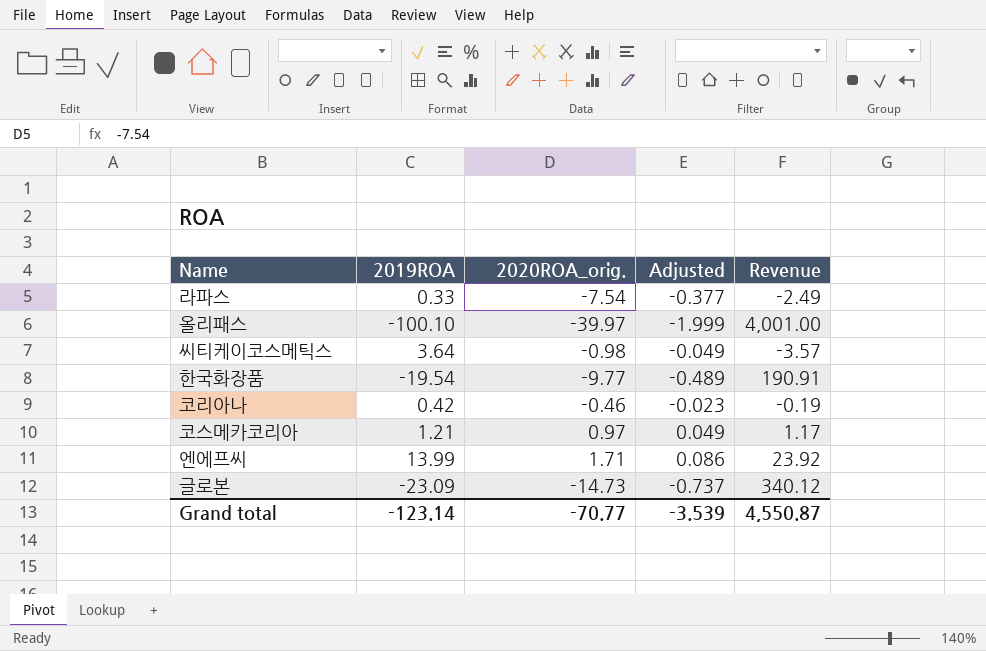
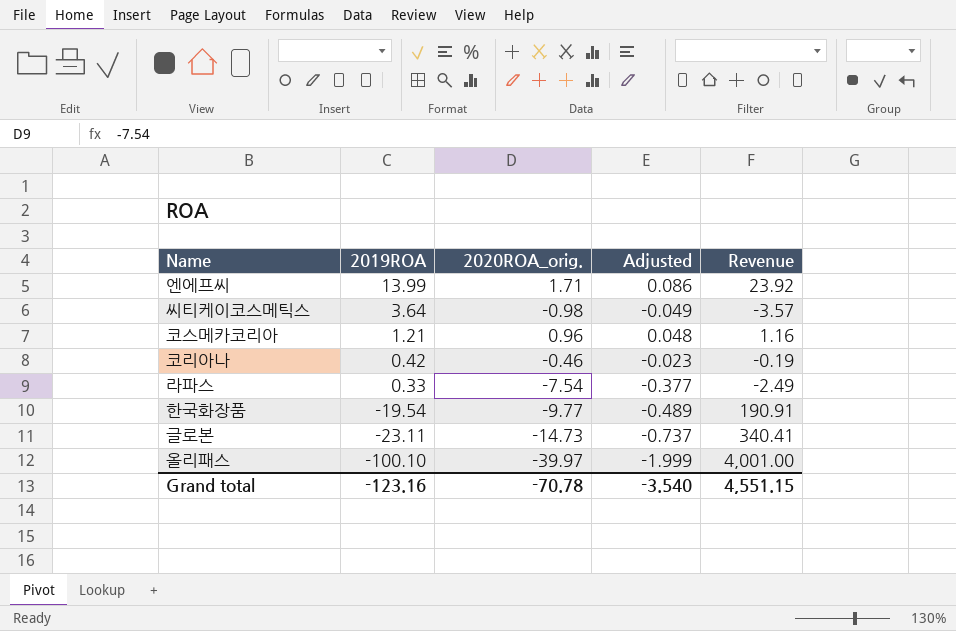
row order: none -> 2019ROA descending
코스메카코리아 | 2020ROA_orig.: 0.97 -> 0.96
코스메카코리아 | Adjusted: 0.049 -> 0.048
코스메카코리아 | Revenue: 1.17 -> 1.16
글로본 | 2019ROA: -23.09 -> -23.11
글로본 | Revenue: 340.12 -> 340.41
Grand total | 2019ROA: -123.14 -> -123.16
Grand total | 2020ROA_orig.: -70.77 -> -70.78
Grand total | Adjusted: -3.539 -> -3.540
Grand total | Revenue: 4,550.87 -> 4,551.15

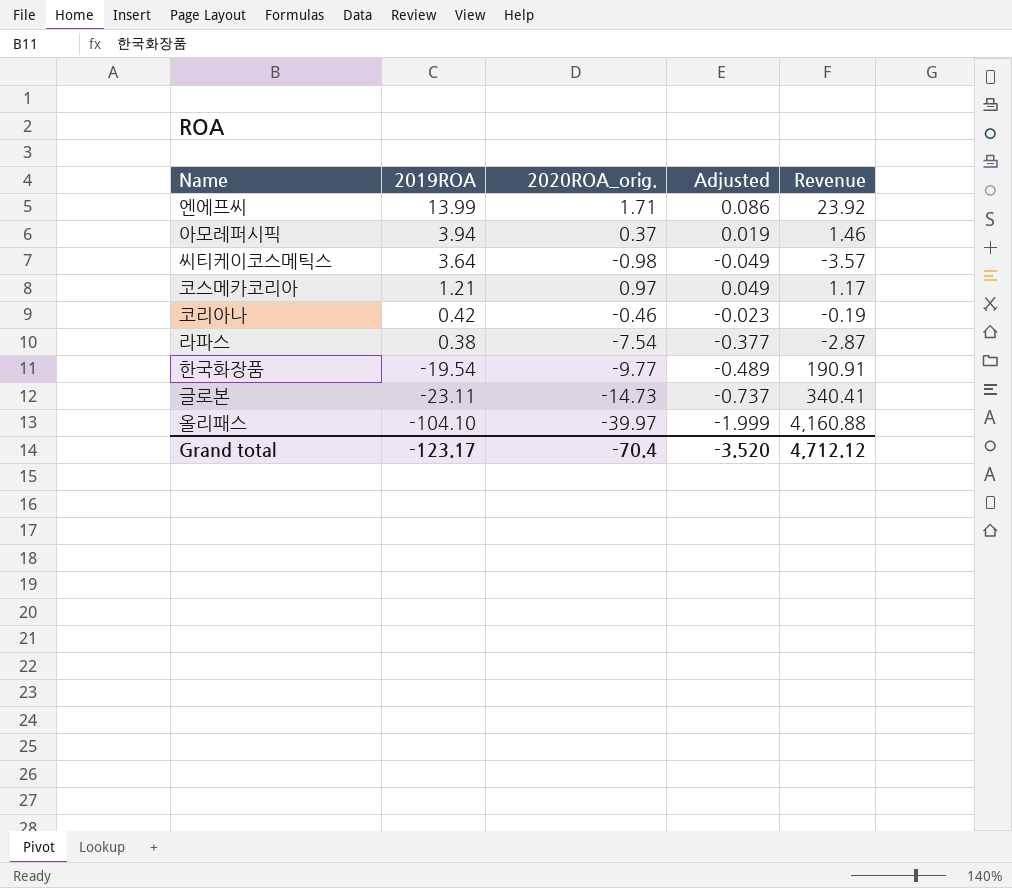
row 아모레퍼시픽: none -> 3.94 | 0.37 | 0.019 | 1.46
코스메카코리아 | 2020ROA_orig.: 0.96 -> 0.97
코스메카코리아 | Adjusted: 0.048 -> 0.049
코스메카코리아 | Revenue: 1.16 -> 1.17
라파스 | 2019ROA: 0.33 -> 0.38
라파스 | Revenue: -2.49 -> -2.87
올리패스 | 2019ROA: -100.10 -> -104.10
올리패스 | Revenue: 4,001.00 -> 4,160.88
Grand total | 2019ROA: -123.16 -> -123.17
Grand total | 2020ROA_orig.: -70.78 -> -70.4
Grand total | Adjusted: -3.540 -> -3.520
Grand total | Revenue: 4,551.15 -> 4,712.12

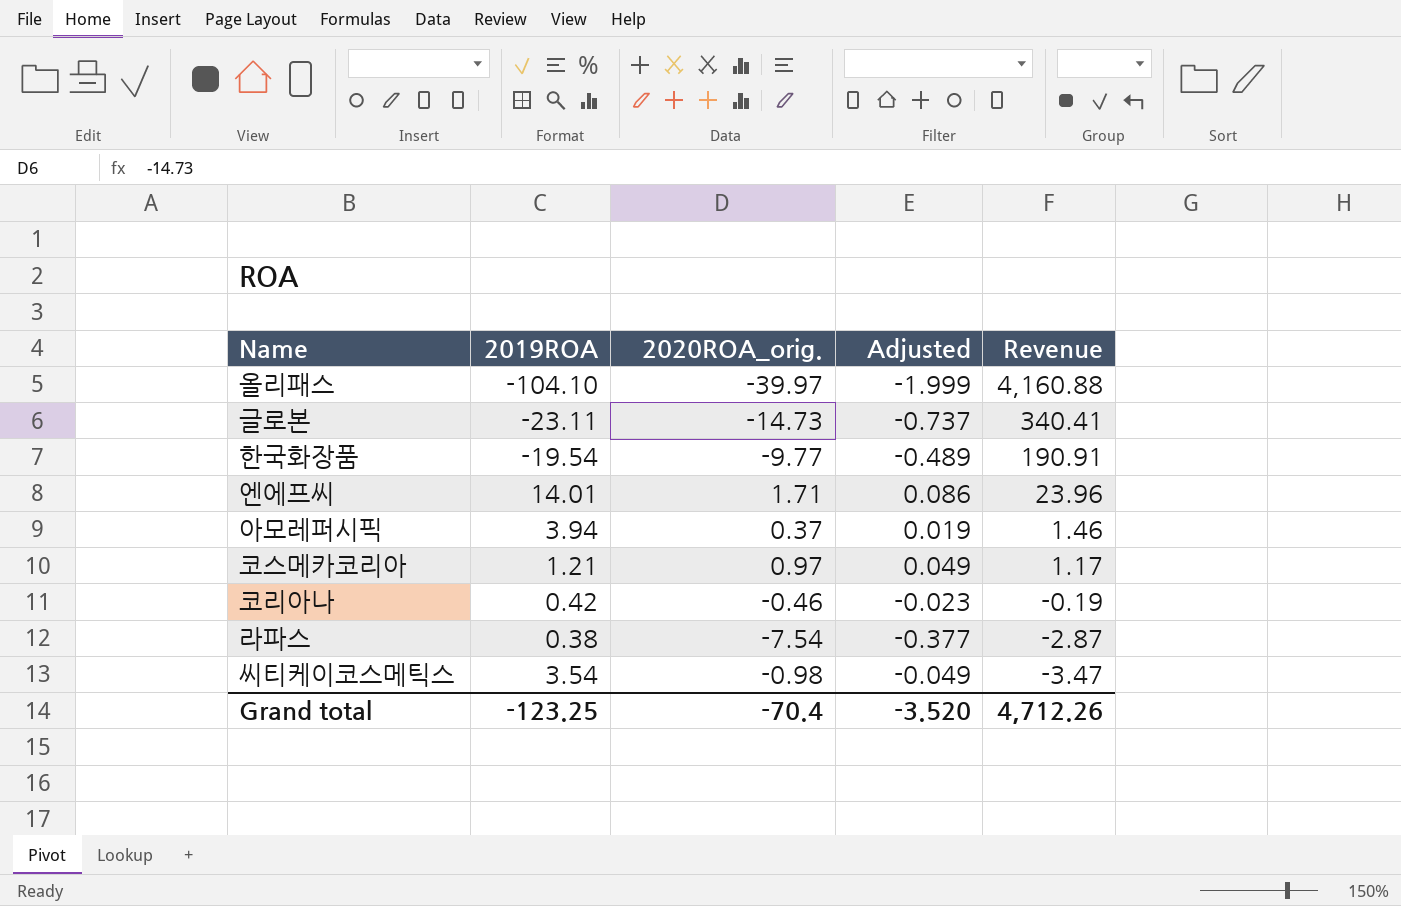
row order: 2019ROA descending -> Revenue descending
엔에프씨 | 2019ROA: 13.99 -> 14.01
엔에프씨 | Revenue: 23.92 -> 23.96
씨티케이코스메틱스 | 2019ROA: 3.64 -> 3.54
씨티케이코스메틱스 | Revenue: -3.57 -> -3.47
Grand total | 2019ROA: -123.17 -> -123.25
Grand total | Revenue: 4,712.12 -> 4,712.26

